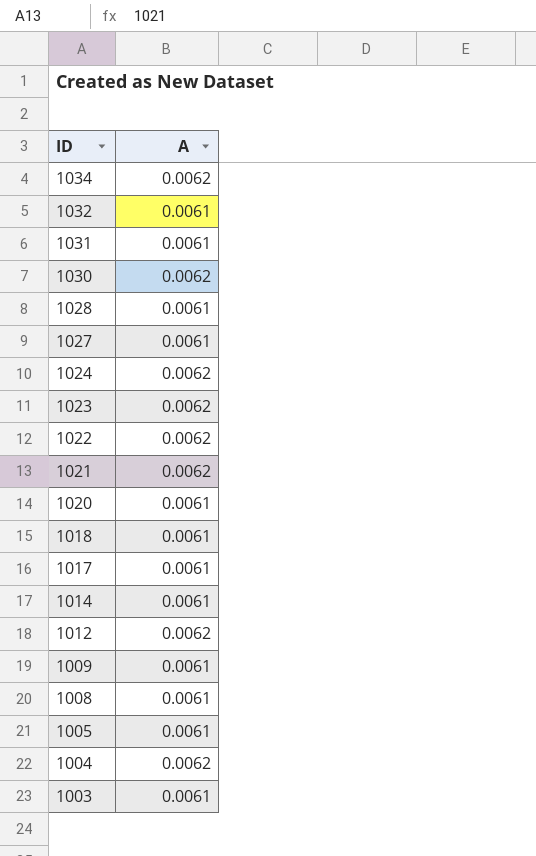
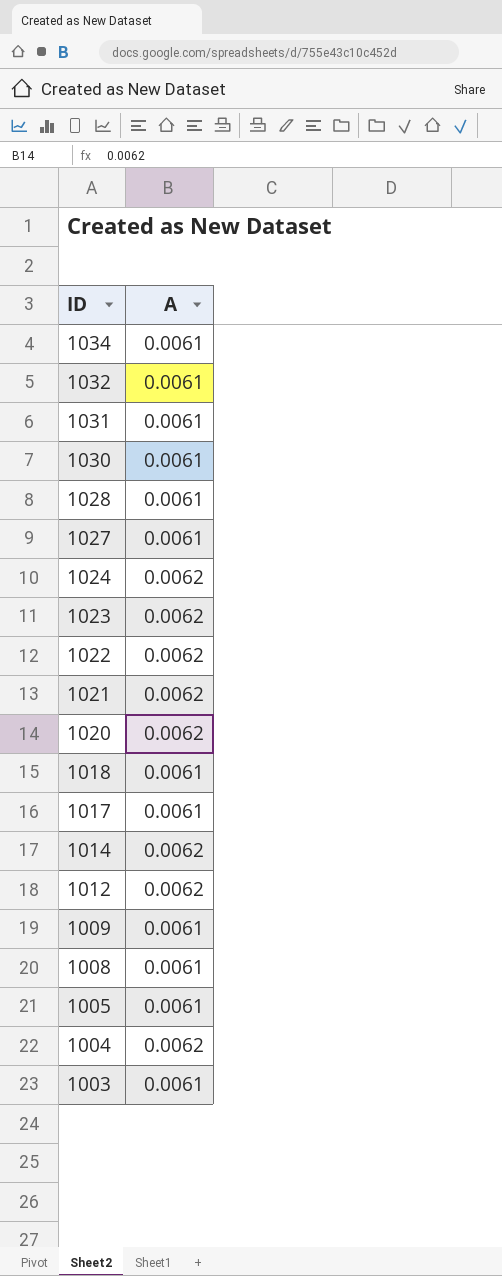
1034 | A: 0.0062 -> 0.0061
1030 | A: 0.0062 -> 0.0061
1020 | A: 0.0061 -> 0.0062
1014 | A: 0.0061 -> 0.0062

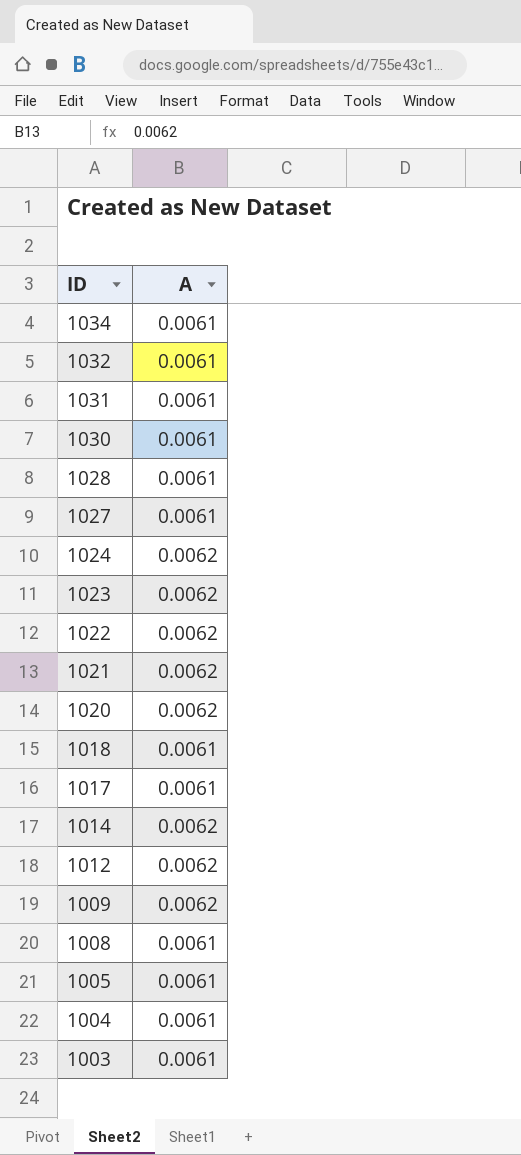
1009 | A: 0.0061 -> 0.0062
1004 | A: 0.0062 -> 0.0061

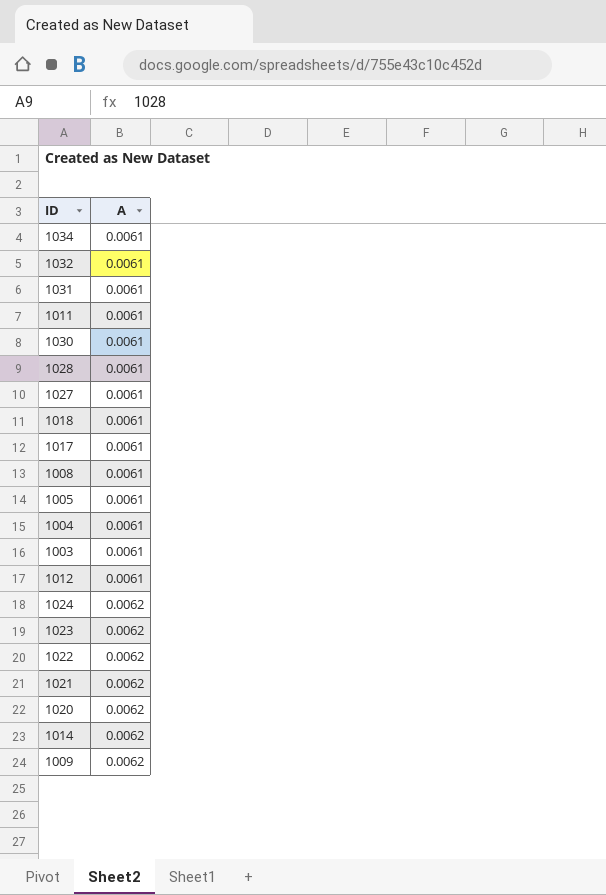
row order: ID descending -> A ascending
row 1011: none -> 0.0061
1012 | A: 0.0062 -> 0.0061

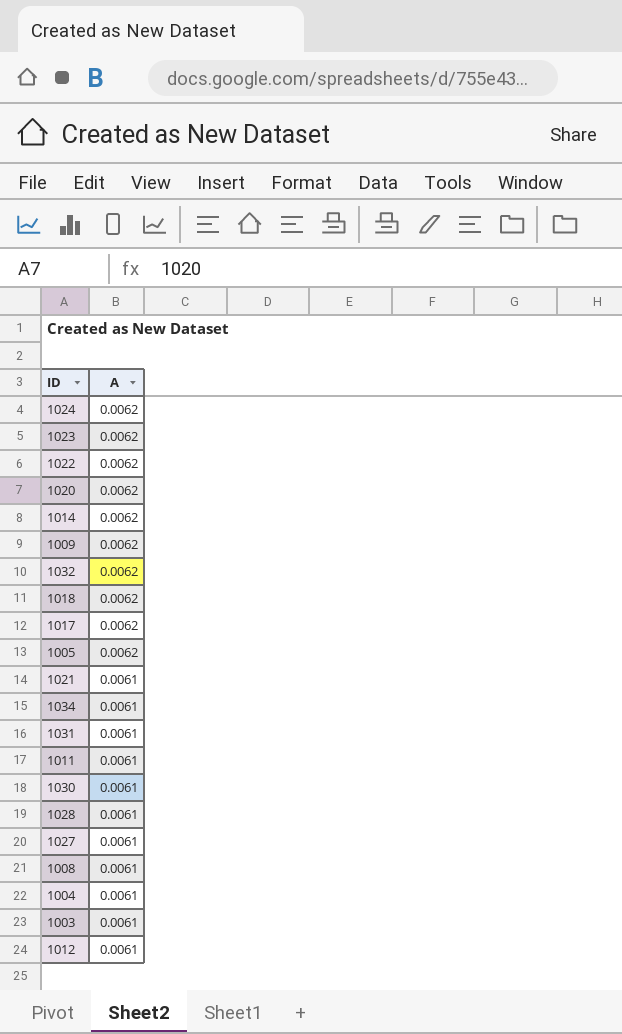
row order: A ascending -> A descending
1032 | A: 0.0061 -> 0.0062
1018 | A: 0.0061 -> 0.0062
1017 | A: 0.0061 -> 0.0062
1005 | A: 0.0061 -> 0.0062
1021 | A: 0.0062 -> 0.0061

